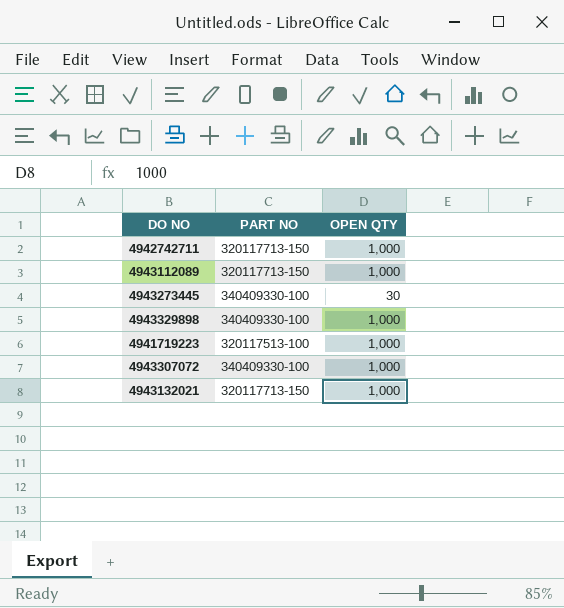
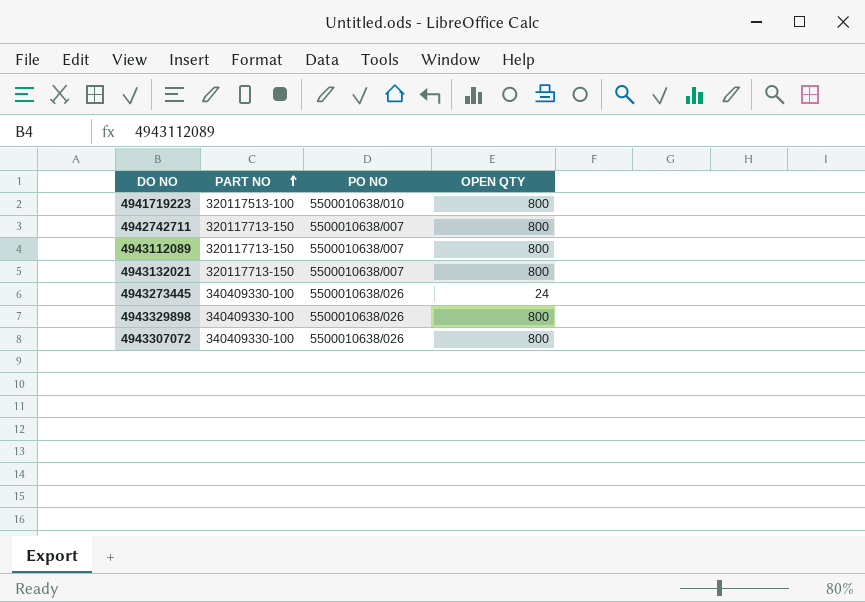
row order: none -> PART NO ascending
column PO NO | position: none -> 3
4941719223 | OPEN QTY: 1,000 -> 800
4942742711 | OPEN QTY: 1,000 -> 800
4943112089 | OPEN QTY: 1,000 -> 800
4943132021 | OPEN QTY: 1,000 -> 800
4943273445 | OPEN QTY: 30 -> 24
4943329898 | OPEN QTY: 1,000 -> 800
4943307072 | OPEN QTY: 1,000 -> 800

